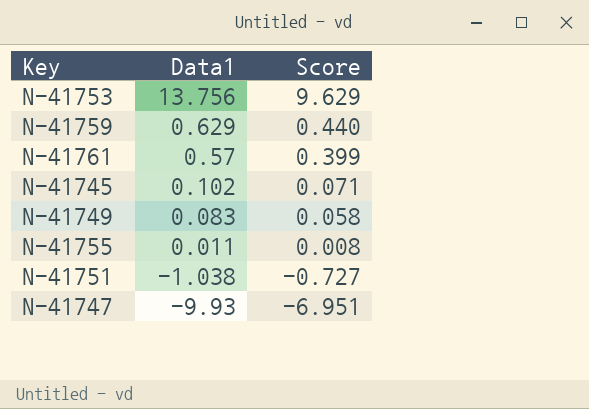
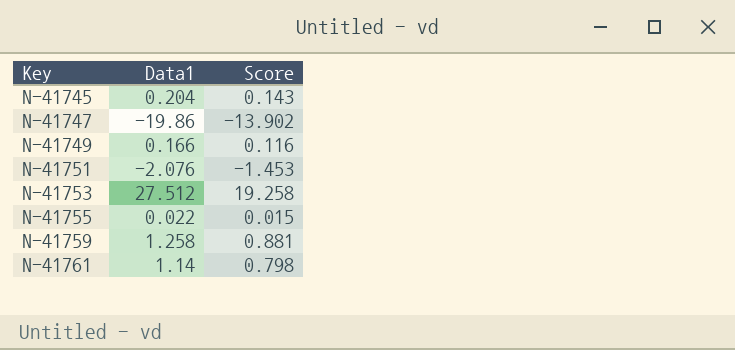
row order: Data1 descending -> Key ascending
N-41745 | Data1: 0.102 -> 0.204
N-41745 | Score: 0.071 -> 0.143
N-41747 | Data1: -9.93 -> -19.86
N-41747 | Score: -6.951 -> -13.902
N-41749 | Data1: 0.083 -> 0.166
N-41749 | Score: 0.058 -> 0.116
N-41751 | Data1: -1.038 -> -2.076
N-41751 | Score: -0.727 -> -1.453
N-41753 | Data1: 13.756 -> 27.512
N-41753 | Score: 9.629 -> 19.258
N-41755 | Data1: 0.011 -> 0.022
N-41755 | Score: 0.008 -> 0.015
N-41759 | Data1: 0.629 -> 1.258
N-41759 | Score: 0.440 -> 0.881
N-41761 | Data1: 0.57 -> 1.14
N-41761 | Score: 0.399 -> 0.798

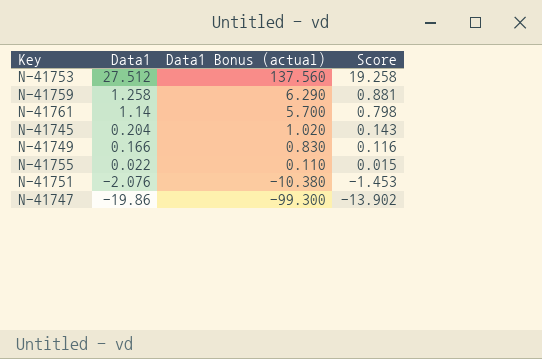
row order: Key ascending -> Data1 descending
column Data1 Bonus (actual) | formula: none -> [Data1] * 5

